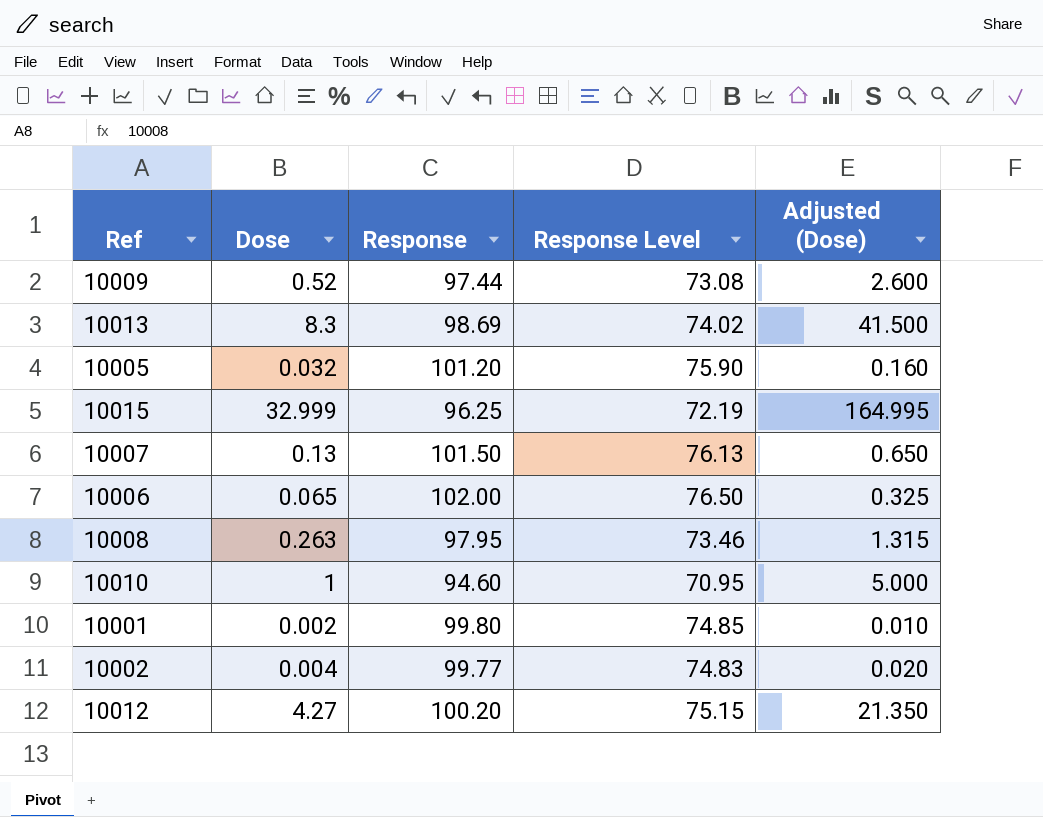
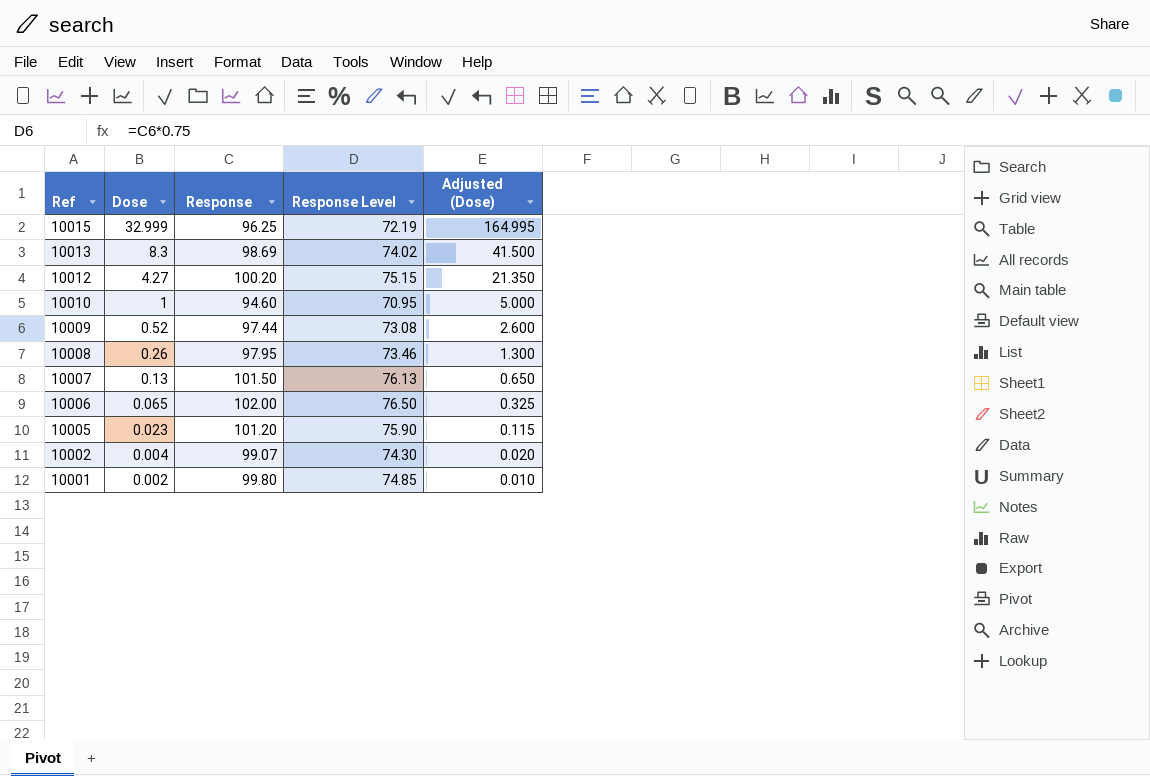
row order: none -> Ref descending
10008 | Dose: 0.263 -> 0.26
10008 | Adjusted (Dose): 1.315 -> 1.300
10005 | Dose: 0.032 -> 0.023
10005 | Adjusted (Dose): 0.160 -> 0.115
10002 | Response: 99.77 -> 99.07
10002 | Response Level: 74.83 -> 74.30

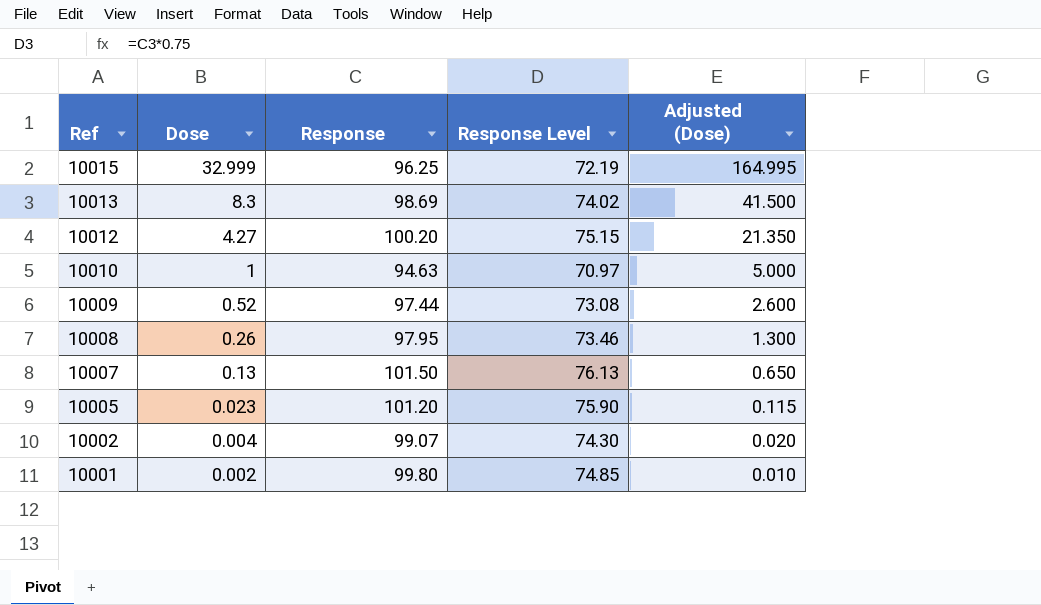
row 10006: 0.065 | 102.00 | 76.50 | 0.325 -> none
10010 | Response: 94.60 -> 94.63
10010 | Response Level: 70.95 -> 70.97

